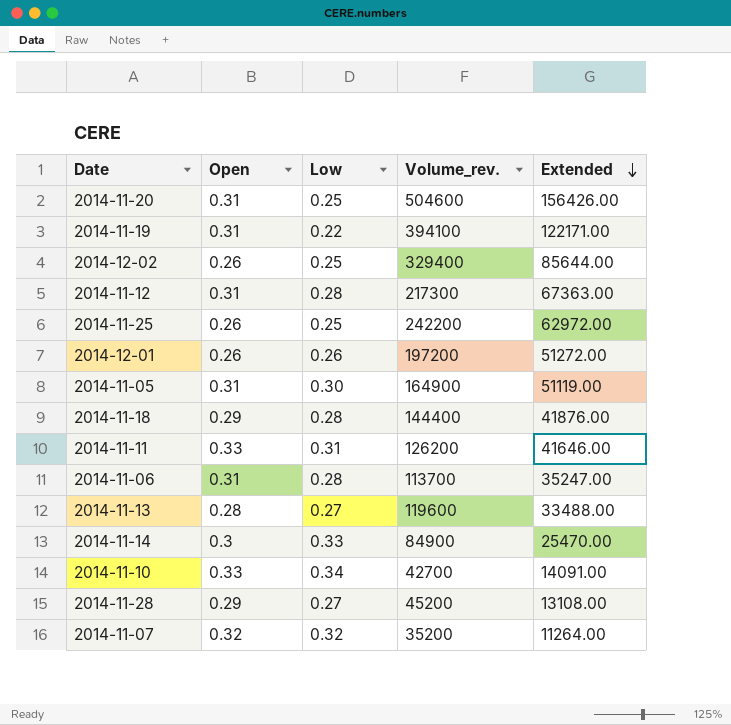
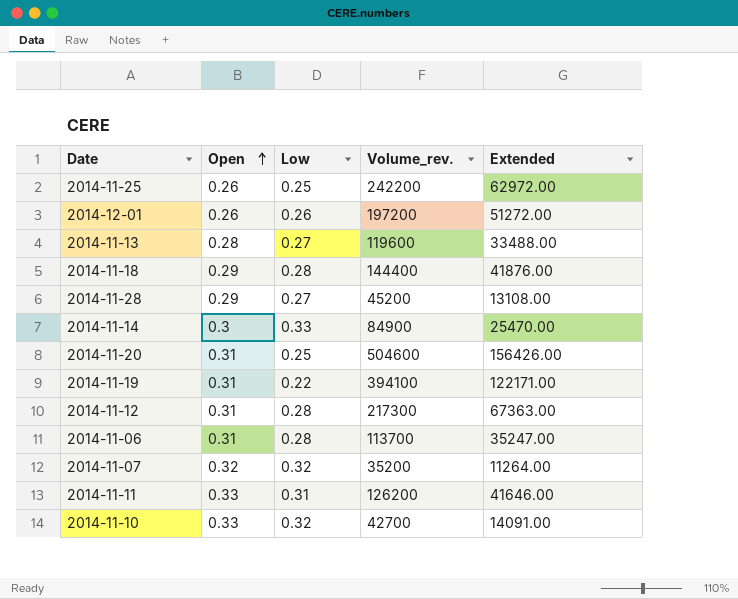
row order: Extended descending -> Open ascending
row 2014-12-02: 0.26 | 0.25 | 329400 | 85644.00 -> none
row 2014-11-05: 0.31 | 0.30 | 164900 | 51119.00 -> none
2014-11-10 | Low: 0.34 -> 0.32

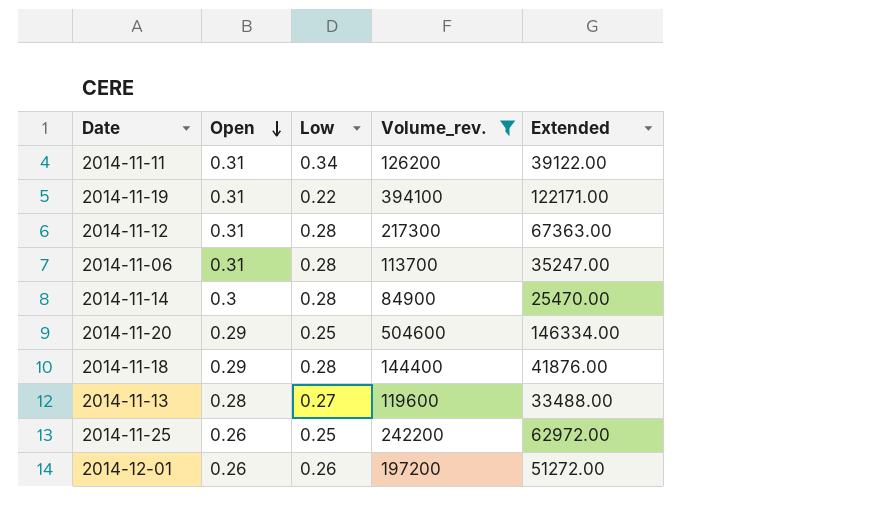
filter: none -> Volume_rev. >= 84900
row order: Open ascending -> Open descending
2014-11-11 | Open: 0.33 -> 0.31
2014-11-11 | Low: 0.31 -> 0.34
2014-11-11 | Extended: 41646.00 -> 39122.00
2014-11-14 | Low: 0.33 -> 0.28
2014-11-20 | Open: 0.31 -> 0.29
2014-11-20 | Extended: 156426.00 -> 146334.00

